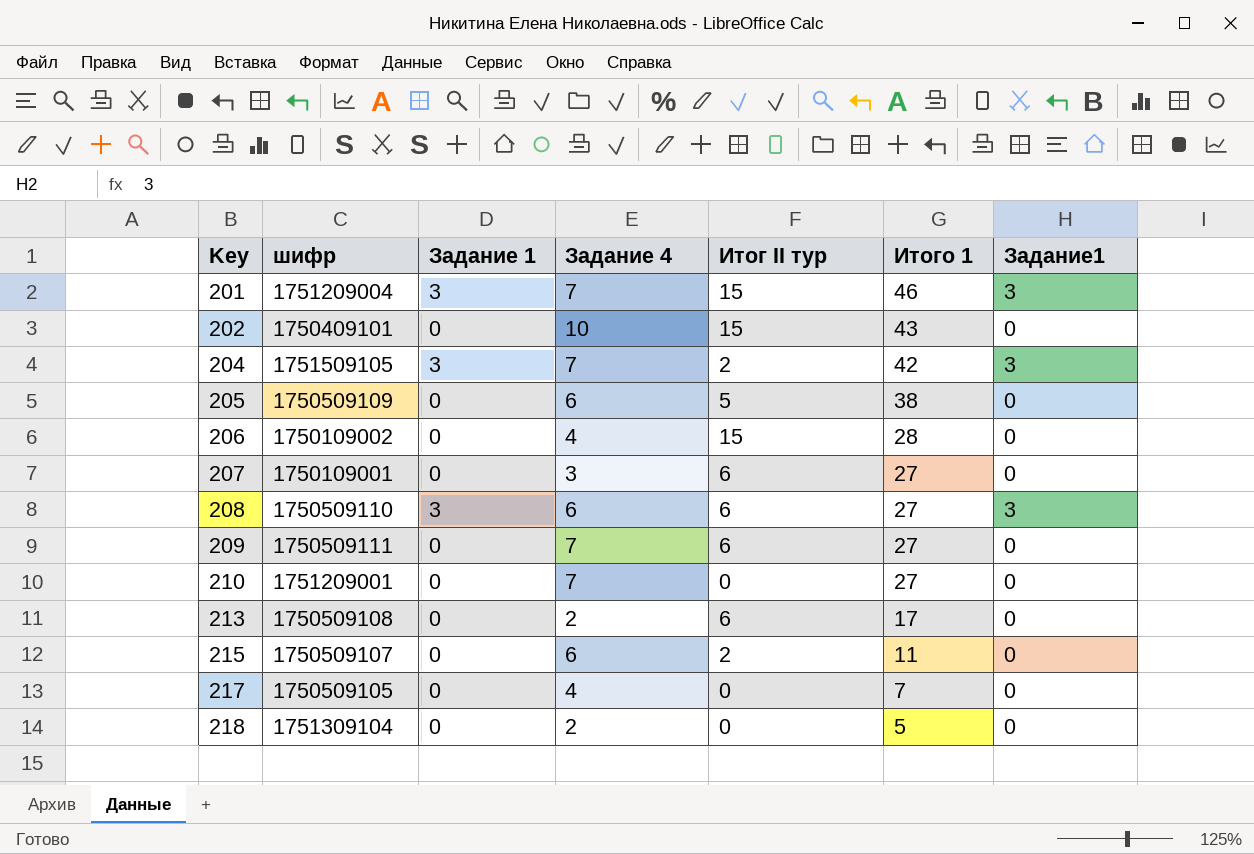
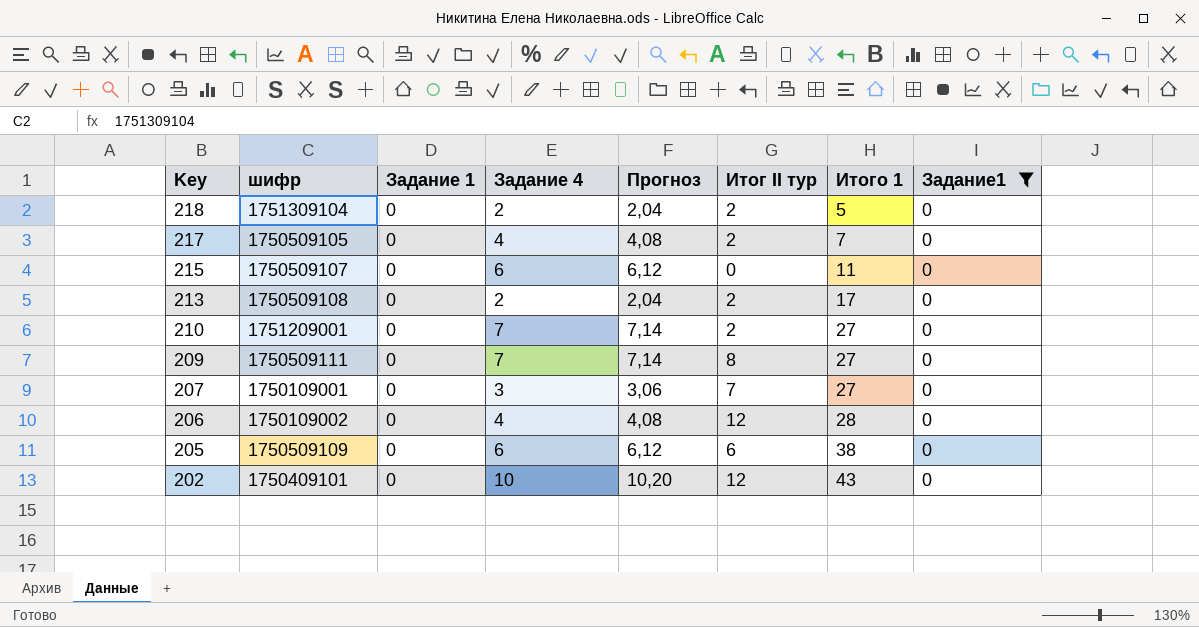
filter: none -> Задание1 = 0
row order: Key ascending -> Key descending
column Прогноз | formula: none -> [Задание 4] * 1,02
218 | Итог II тур: 0 -> 2
217 | Итог II тур: 0 -> 2
215 | Итог II тур: 2 -> 0
213 | Итог II тур: 6 -> 2
210 | Итог II тур: 0 -> 2
209 | Итог II тур: 6 -> 8
207 | Итог II тур: 6 -> 7
206 | Итог II тур: 15 -> 12
205 | Итог II тур: 5 -> 6
202 | Итог II тур: 15 -> 12

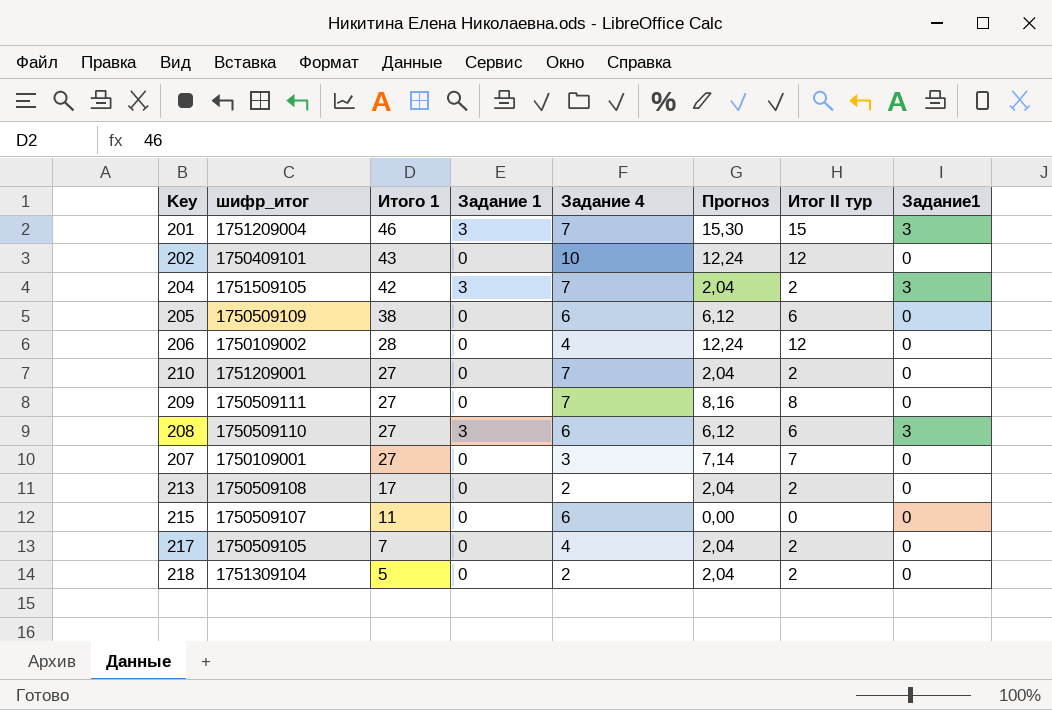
filter: Задание1 = 0 -> none
row order: Key descending -> Итого 1 descending
column name: шифр -> шифр_итог
column Итого 1 | position: 7 -> 3
column Прогноз | formula: [Задание 4] * 1,02 -> [Итог II тур] * 1,02

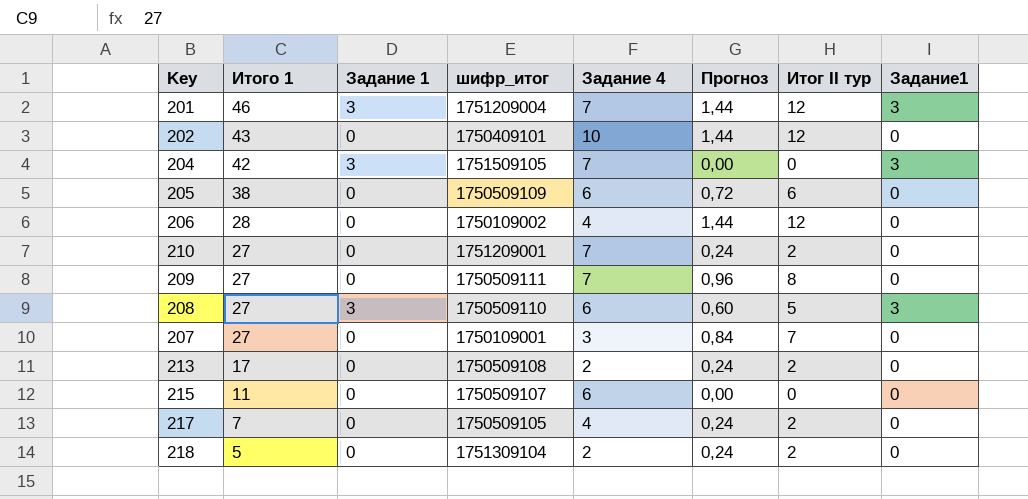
column шифр_итог | position: 2 -> 4
column Прогноз | formula: [Итог II тур] * 1,02 -> [Итог II тур] * 0,12
201 | Итог II тур: 15 -> 12
204 | Итог II тур: 2 -> 0
208 | Итог II тур: 6 -> 5

